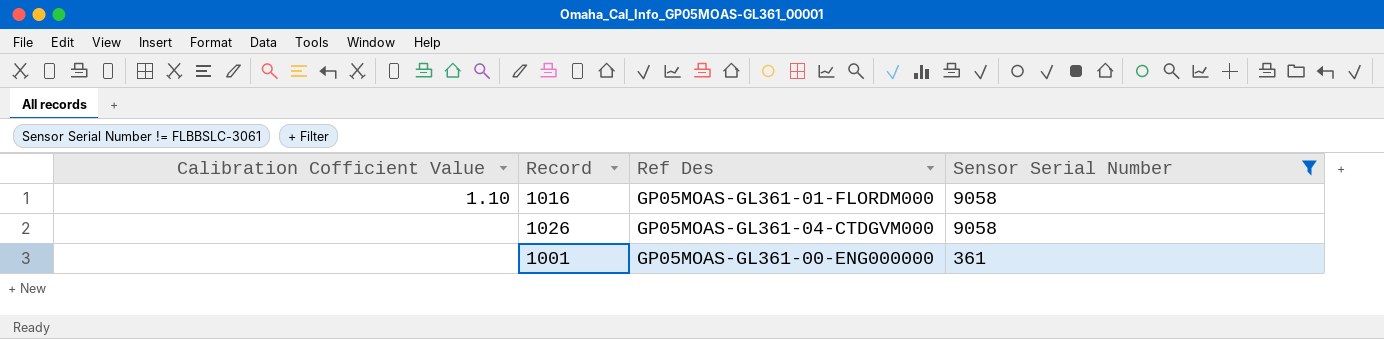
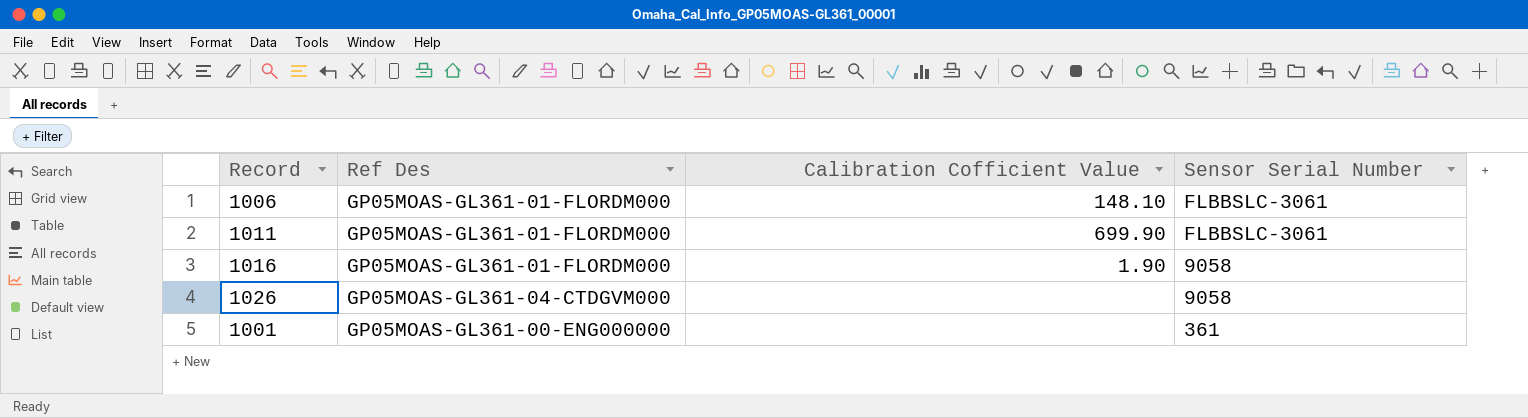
filter: Sensor Serial Number != FLBBSLC-3061 -> none
column Calibration Cofficient Value | position: 1 -> 3
1016 | Calibration Cofficient Value: 1.10 -> 1.90

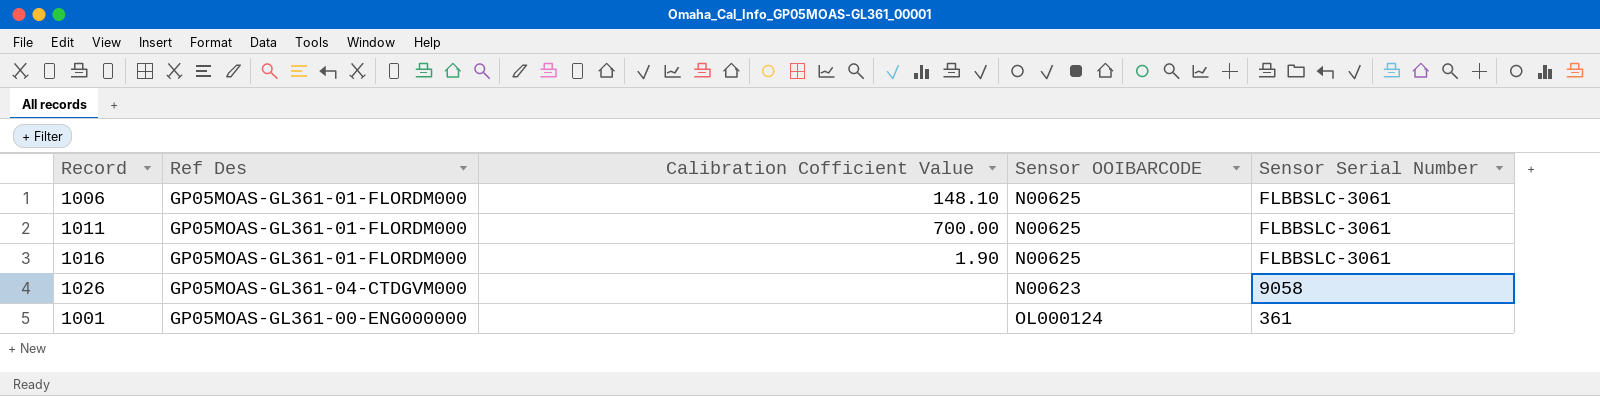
column Sensor OOIBARCODE | position: none -> 4
1011 | Calibration Cofficient Value: 699.90 -> 700.00
1016 | Sensor Serial Number: 9058 -> FLBBSLC-3061

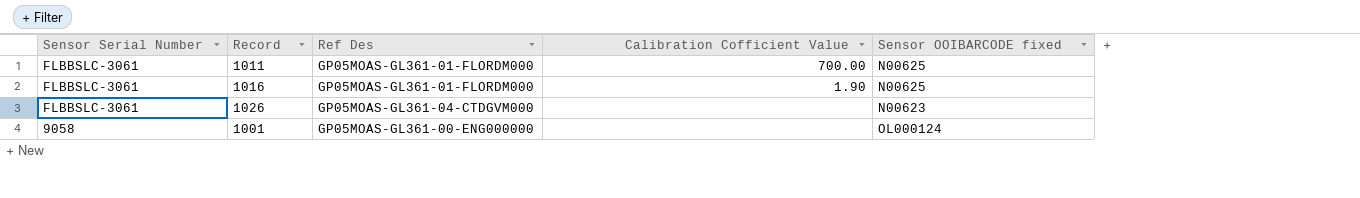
column Sensor Serial Number | position: 5 -> 1
column name: Sensor OOIBARCODE -> Sensor OOIBARCODE fixed
row 1006: GP05MOAS-GL361-01-FLORDM000 | 148.10 | N00625 | FLBBSLC-3061 -> none
1026 | Sensor Serial Number: 9058 -> FLBBSLC-3061
1001 | Sensor Serial Number: 361 -> 9058

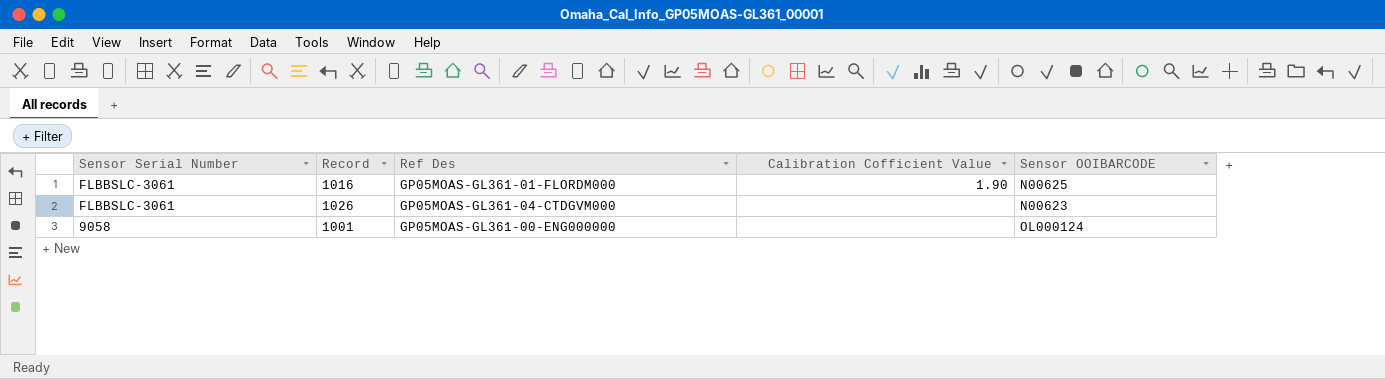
column name: Sensor OOIBARCODE fixed -> Sensor OOIBARCODE
row 1011: FLBBSLC-3061 | GP05MOAS-GL361-01-FLORDM000 | 700.00 | N00625 -> none

